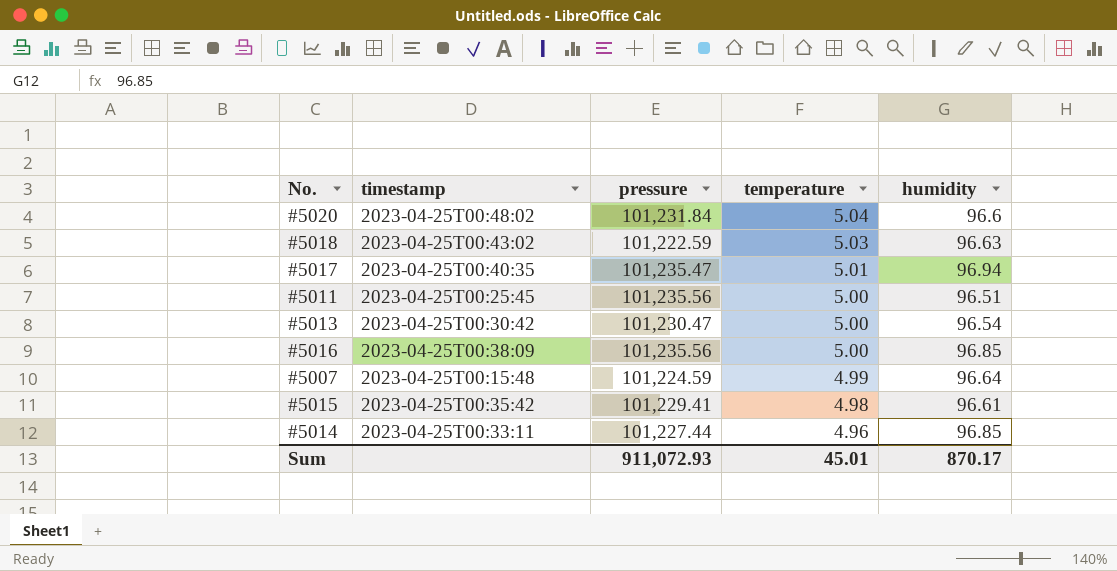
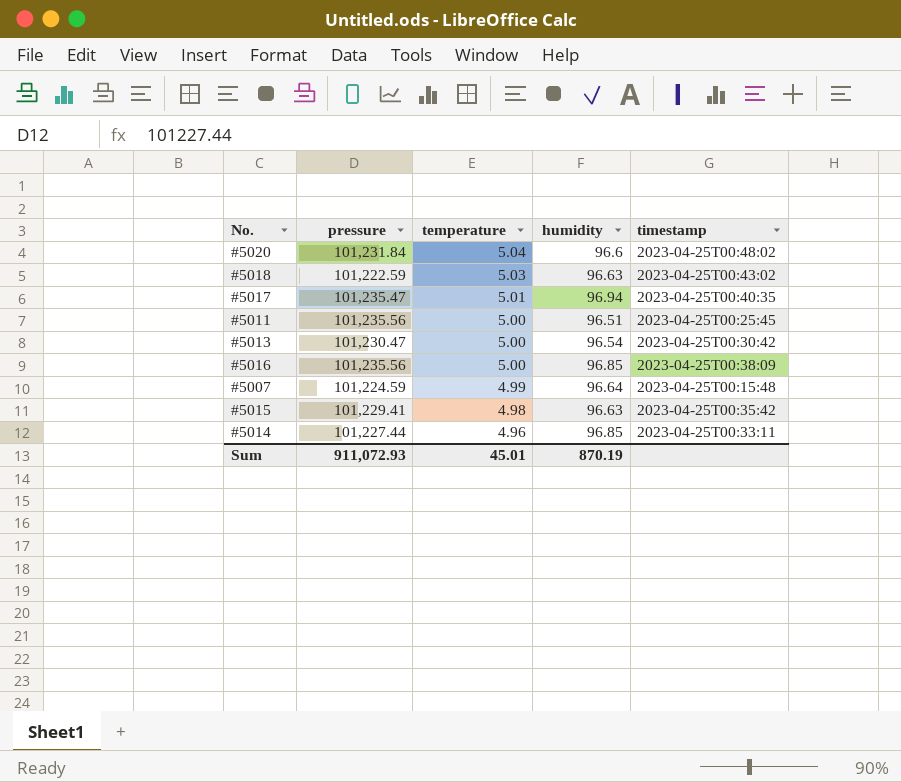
column timestamp | position: 2 -> 5
#5015 | humidity: 96.61 -> 96.63
Sum | humidity: 870.17 -> 870.19

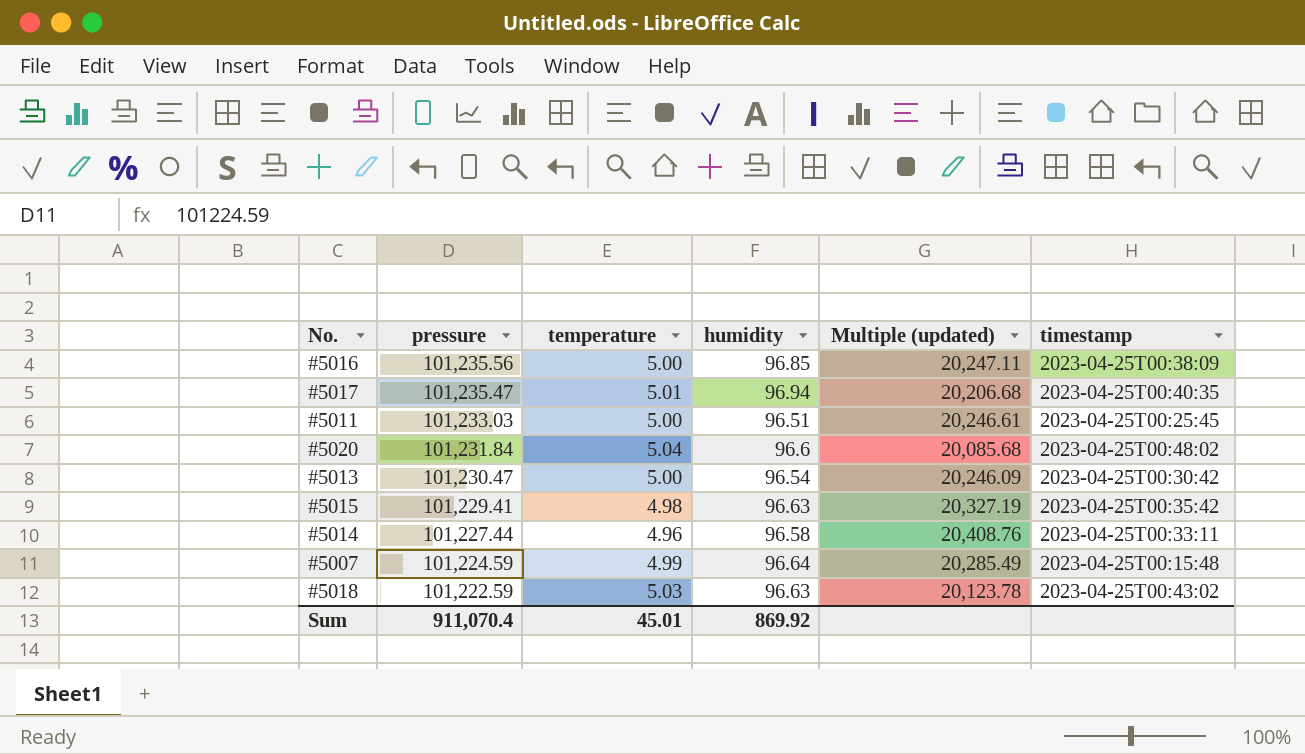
row order: temperature descending -> pressure descending
column Multiple (updated) | formula: none -> [pressure] / [temperature]
#5011 | pressure: 101,235.56 -> 101,233.03
#5014 | humidity: 96.85 -> 96.58
Sum | pressure: 911,072.93 -> 911,070.4
Sum | humidity: 870.19 -> 869.92

